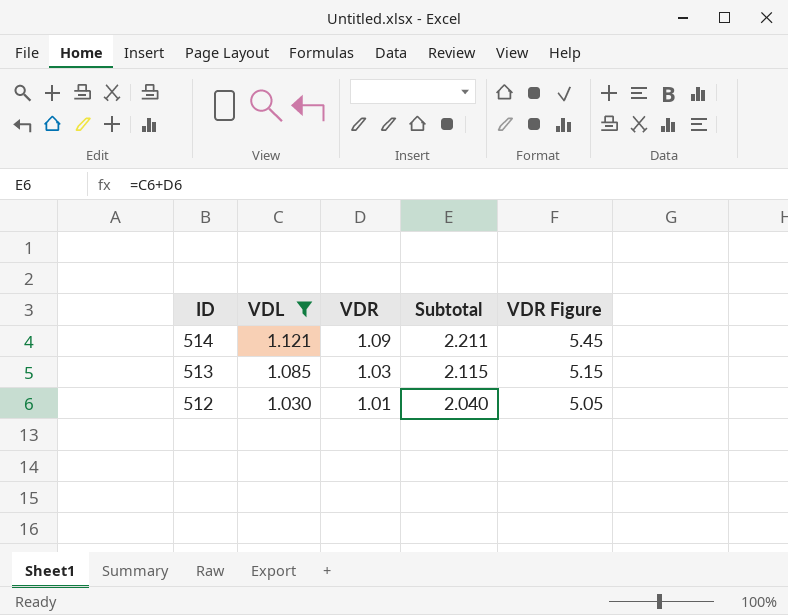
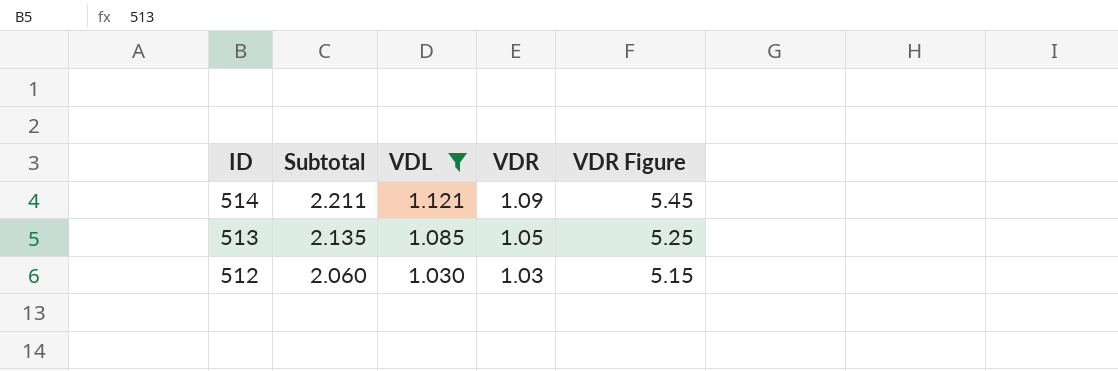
column Subtotal | position: 4 -> 2
513 | Subtotal: 2.115 -> 2.135
513 | VDR: 1.03 -> 1.05
513 | VDR Figure: 5.15 -> 5.25
512 | Subtotal: 2.040 -> 2.060
512 | VDR: 1.01 -> 1.03
512 | VDR Figure: 5.05 -> 5.15

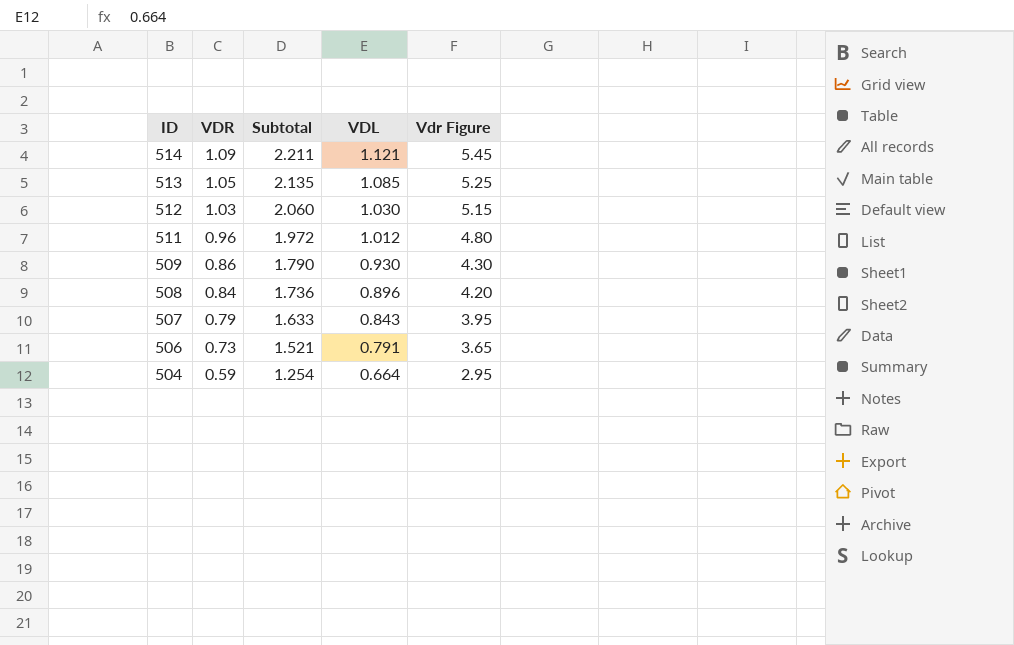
filter: VDL >= 1.030 -> none
column VDR | position: 4 -> 2
column name: VDR Figure -> Vdr Figure

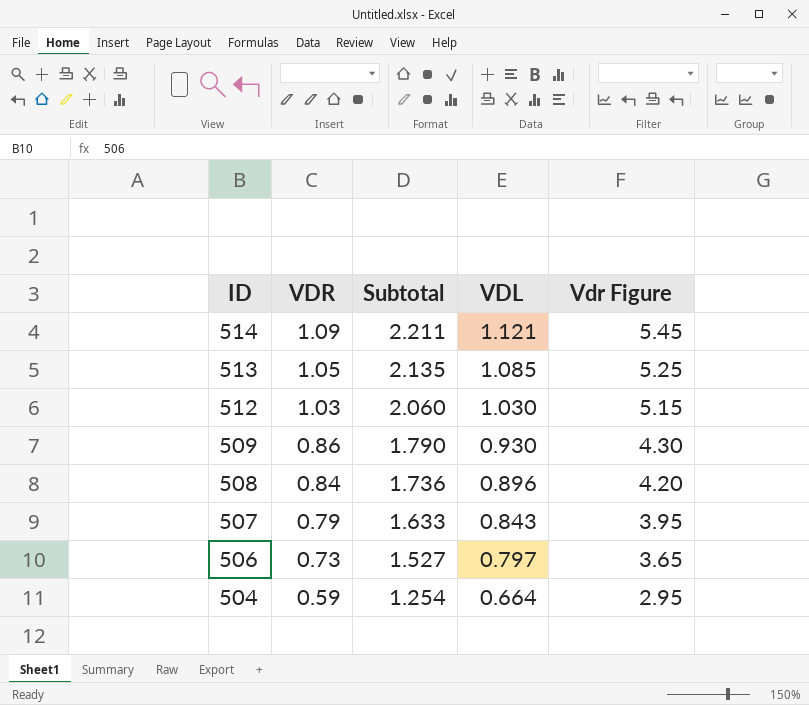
row 511: 0.96 | 1.972 | 1.012 | 4.80 -> none
506 | Subtotal: 1.521 -> 1.527
506 | VDL: 0.791 -> 0.797

